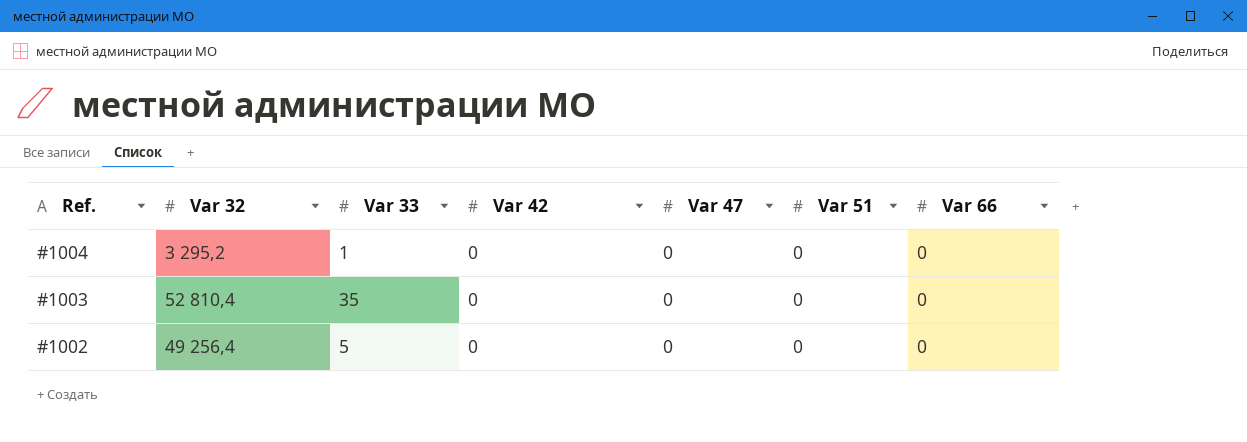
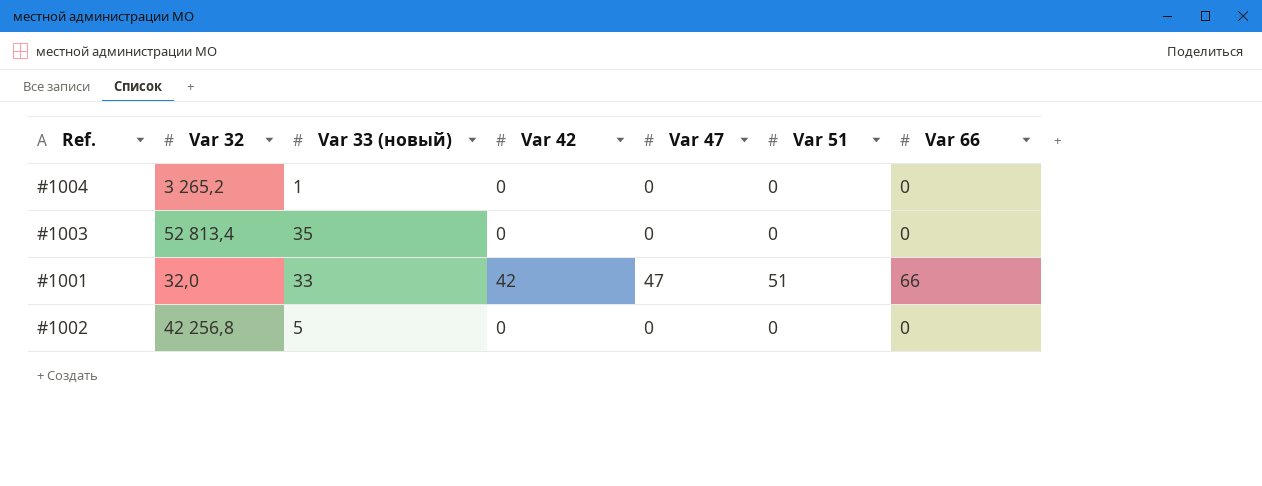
column name: Var 33 -> Var 33 (новый)
#1004 | Var 32: 3 295,2 -> 3 265,2
#1003 | Var 32: 52 810,4 -> 52 813,4
row #1001: none -> 32,0 | 33 | 42 | 47 | 51 | 66
#1002 | Var 32: 49 256,4 -> 42 256,8

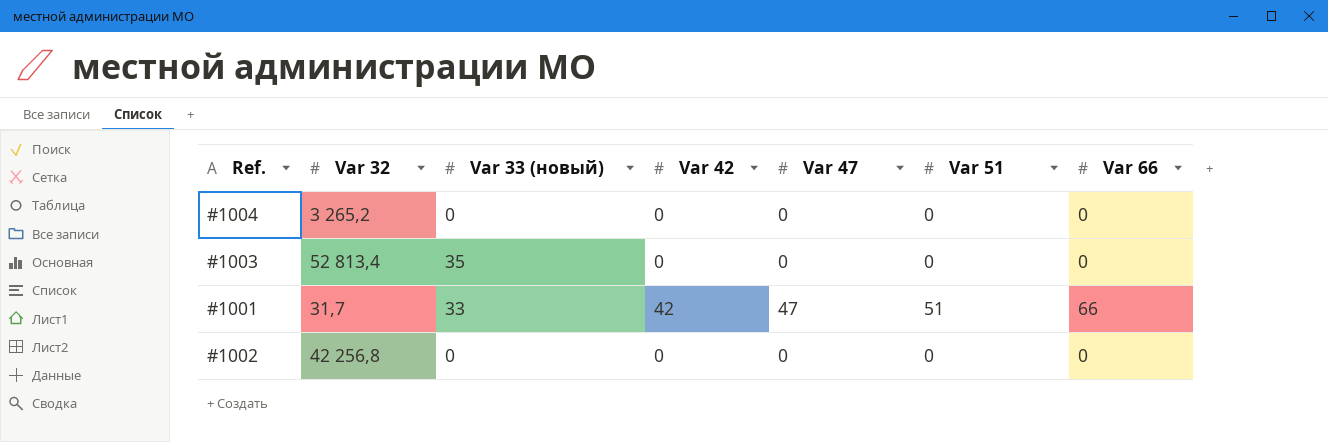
#1004 | Var 33 (новый): 1 -> 0
#1001 | Var 32: 32,0 -> 31,7
#1002 | Var 33 (новый): 5 -> 0

